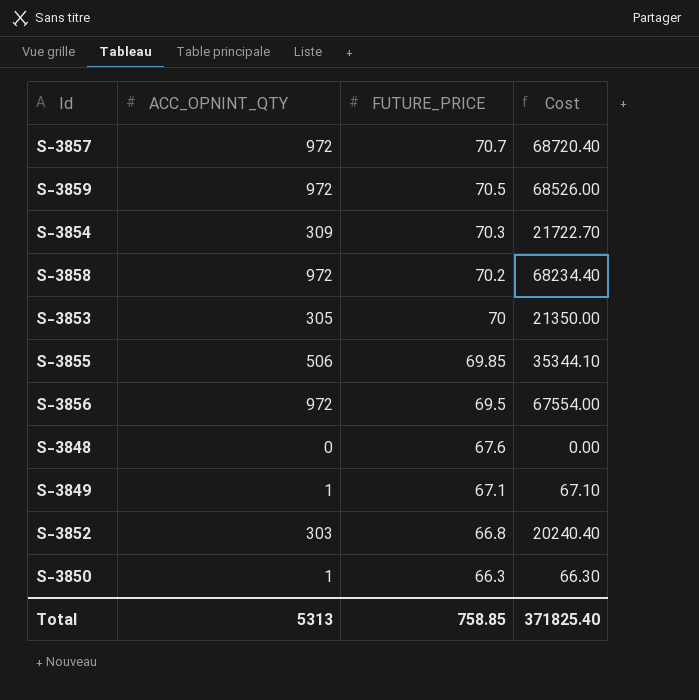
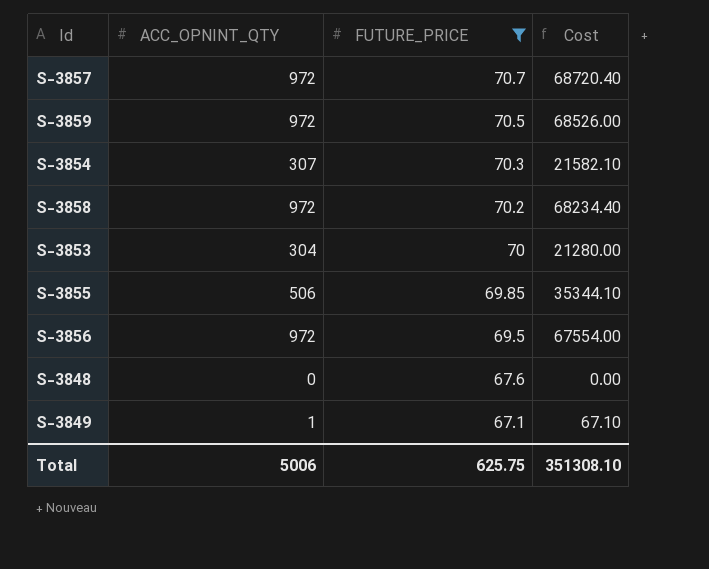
filter: none -> FUTURE_PRICE >= 67.1
S-3854 | ACC_OPNINT_QTY: 309 -> 307
S-3854 | Cost: 21722.70 -> 21582.10
S-3853 | ACC_OPNINT_QTY: 305 -> 304
S-3853 | Cost: 21350.00 -> 21280.00
Total | ACC_OPNINT_QTY: 5313 -> 5006
Total | FUTURE_PRICE: 758.85 -> 625.75
Total | Cost: 371825.40 -> 351308.10

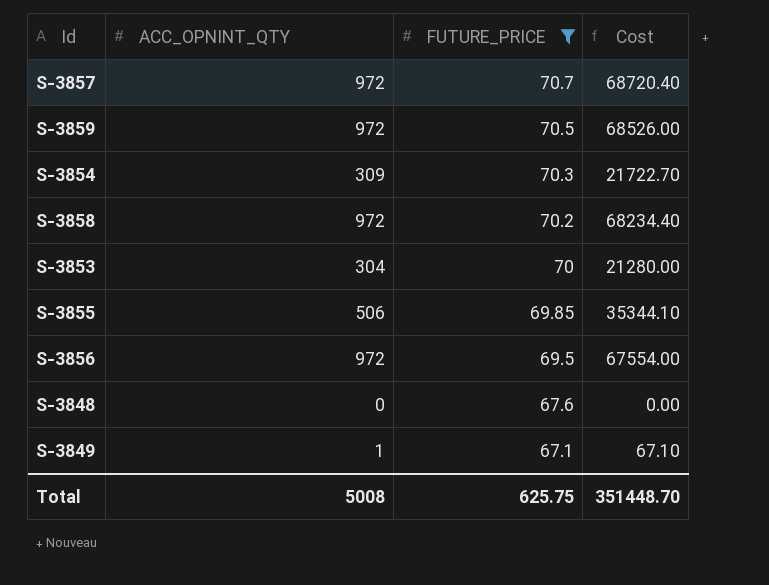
S-3854 | ACC_OPNINT_QTY: 307 -> 309
S-3854 | Cost: 21582.10 -> 21722.70
Total | ACC_OPNINT_QTY: 5006 -> 5008
Total | Cost: 351308.10 -> 351448.70

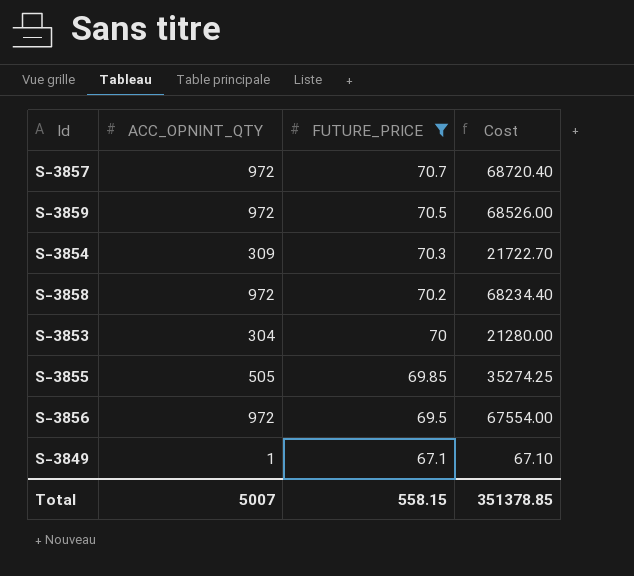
row S-3848: 0 | 67.6 | 0.00 -> none
S-3855 | ACC_OPNINT_QTY: 506 -> 505
S-3855 | Cost: 35344.10 -> 35274.25
Total | ACC_OPNINT_QTY: 5008 -> 5007
Total | FUTURE_PRICE: 625.75 -> 558.15
Total | Cost: 351448.70 -> 351378.85

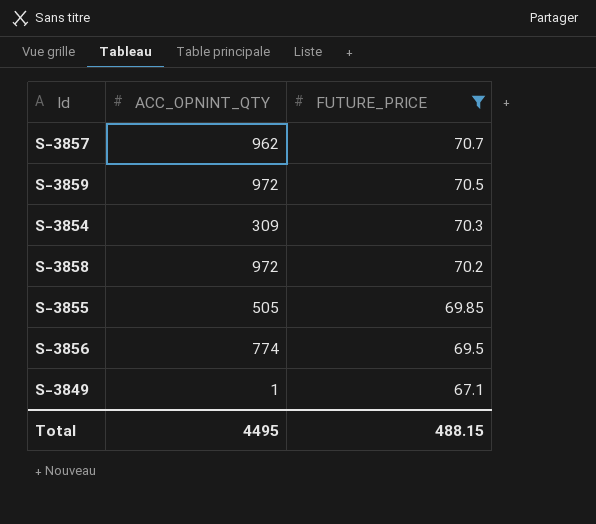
column Cost | formula: [ACC_OPNINT_QTY] * [FUTURE_PRICE] -> none
row S-3853: 304 | 70 | 21280.00 -> none
S-3857 | ACC_OPNINT_QTY: 972 -> 962
S-3856 | ACC_OPNINT_QTY: 972 -> 774
Total | ACC_OPNINT_QTY: 5007 -> 4495
Total | FUTURE_PRICE: 558.15 -> 488.15

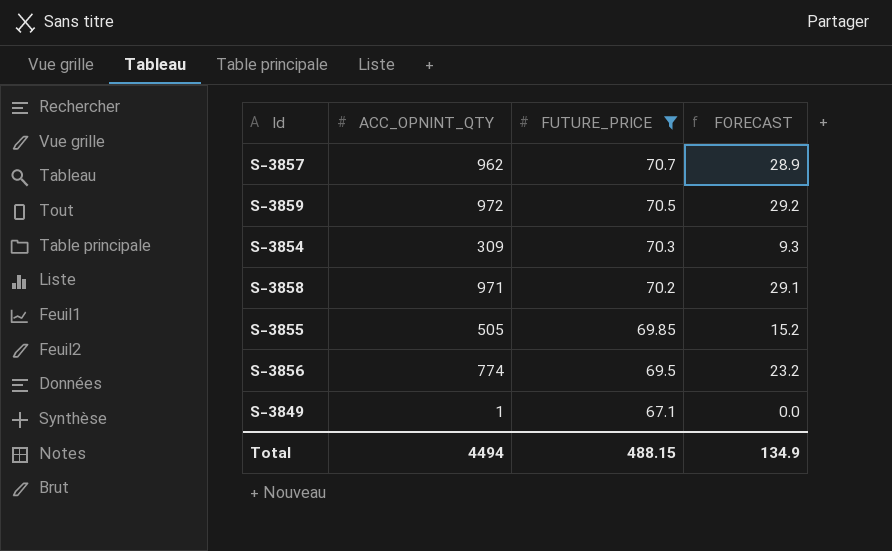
column FORECAST | formula: none -> [ACC_OPNINT_QTY] * 0.03
S-3858 | ACC_OPNINT_QTY: 972 -> 971
Total | ACC_OPNINT_QTY: 4495 -> 4494

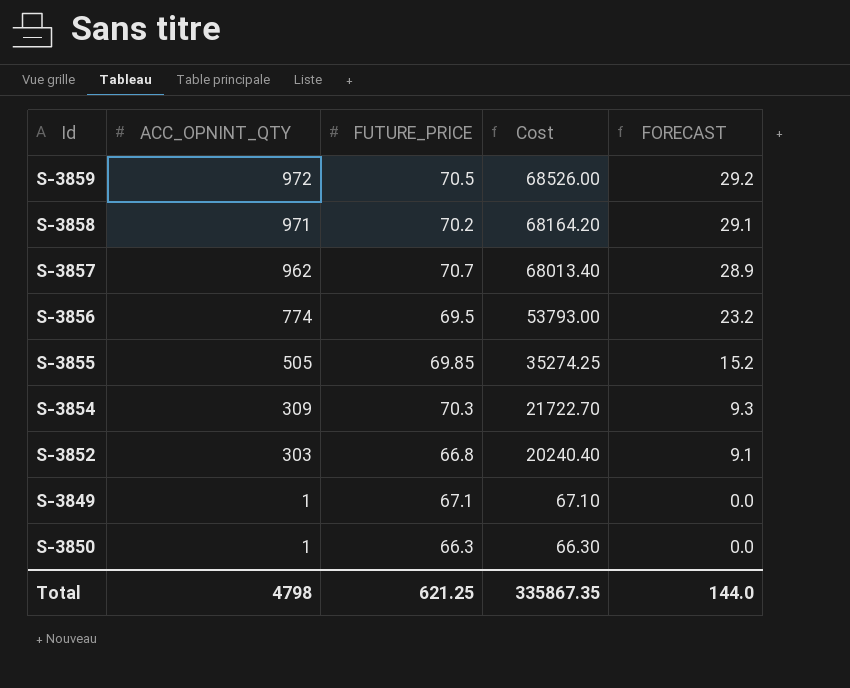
filter: FUTURE_PRICE >= 67.1 -> none
row order: FUTURE_PRICE descending -> ACC_OPNINT_QTY descending
column Cost | formula: none -> [ACC_OPNINT_QTY] * [FUTURE_PRICE]
Total | ACC_OPNINT_QTY: 4494 -> 4798
Total | FUTURE_PRICE: 488.15 -> 621.25
Total | FORECAST: 134.9 -> 144.0

